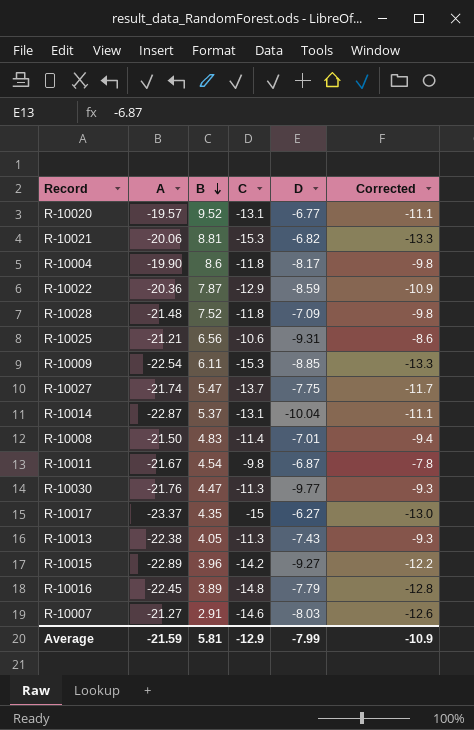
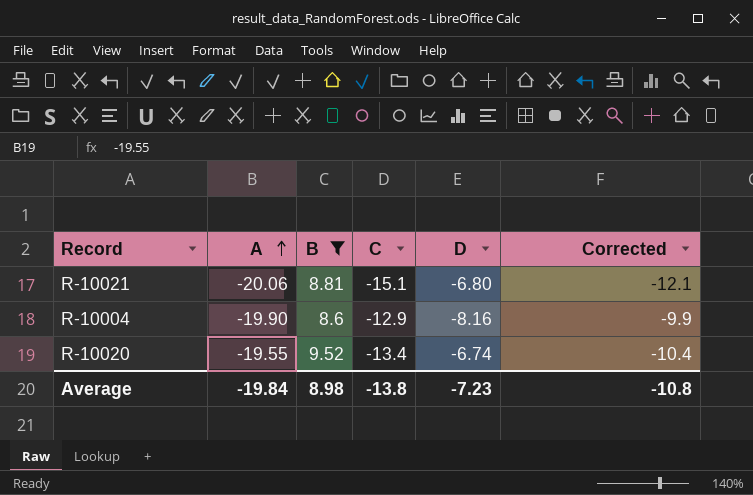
filter: none -> B >= 8.6
row order: B descending -> A ascending
column Corrected | formula: [C] + 2 -> [C] + 3
R-10021 | C: -15.3 -> -15.1
R-10021 | D: -6.82 -> -6.80
R-10004 | C: -11.8 -> -12.9
R-10004 | D: -8.17 -> -8.16
R-10020 | A: -19.57 -> -19.55
R-10020 | C: -13.1 -> -13.4
R-10020 | D: -6.77 -> -6.74
Average | A: -21.59 -> -19.84
Average | B: 5.81 -> 8.98
Average | C: -12.9 -> -13.8
Average | D: -7.99 -> -7.23
Average | Corrected: -10.9 -> -10.8

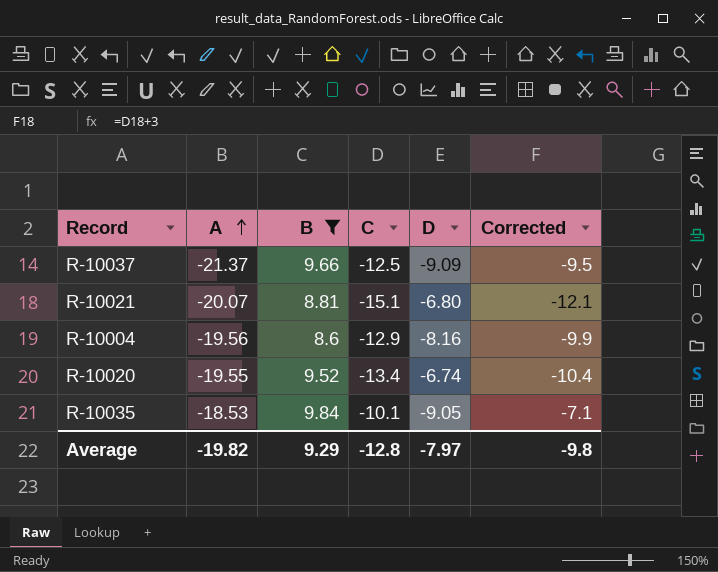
row R-10037: none -> -21.37 | 9.66 | -12.5 | -9.09 | -9.5
R-10021 | A: -20.06 -> -20.07
R-10004 | A: -19.90 -> -19.56
row R-10035: none -> -18.53 | 9.84 | -10.1 | -9.05 | -7.1
Average | A: -19.84 -> -19.82
Average | B: 8.98 -> 9.29
Average | C: -13.8 -> -12.8
Average | D: -7.23 -> -7.97
Average | Corrected: -10.8 -> -9.8

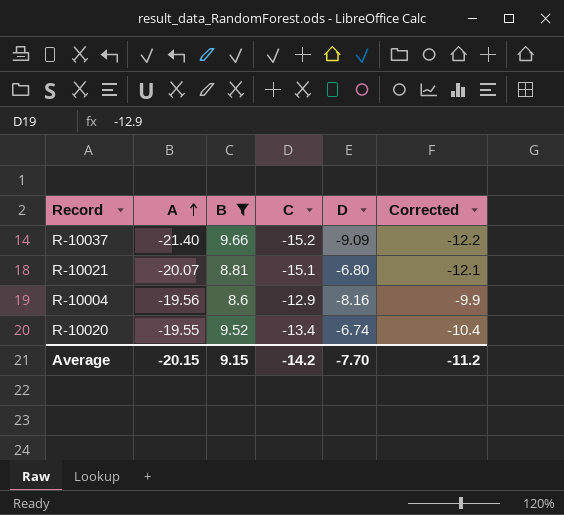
row R-10035: -18.53 | 9.84 | -10.1 | -9.05 | -7.1 -> none
R-10037 | A: -21.37 -> -21.40
R-10037 | C: -12.5 -> -15.2
R-10037 | Corrected: -9.5 -> -12.2
Average | A: -19.82 -> -20.15
Average | B: 9.29 -> 9.15
Average | C: -12.8 -> -14.2
Average | D: -7.97 -> -7.70
Average | Corrected: -9.8 -> -11.2

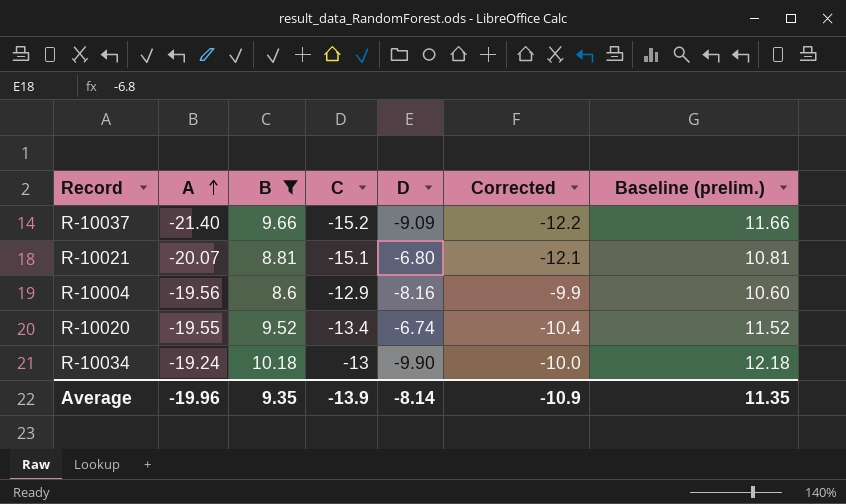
column Baseline (prelim.) | formula: none -> [B] + 2
row R-10034: none -> -19.24 | 10.18 | -13 | -9.90 | -10.0 | 12.18
Average | A: -20.15 -> -19.96
Average | B: 9.15 -> 9.35
Average | C: -14.2 -> -13.9
Average | D: -7.70 -> -8.14
Average | Corrected: -11.2 -> -10.9

